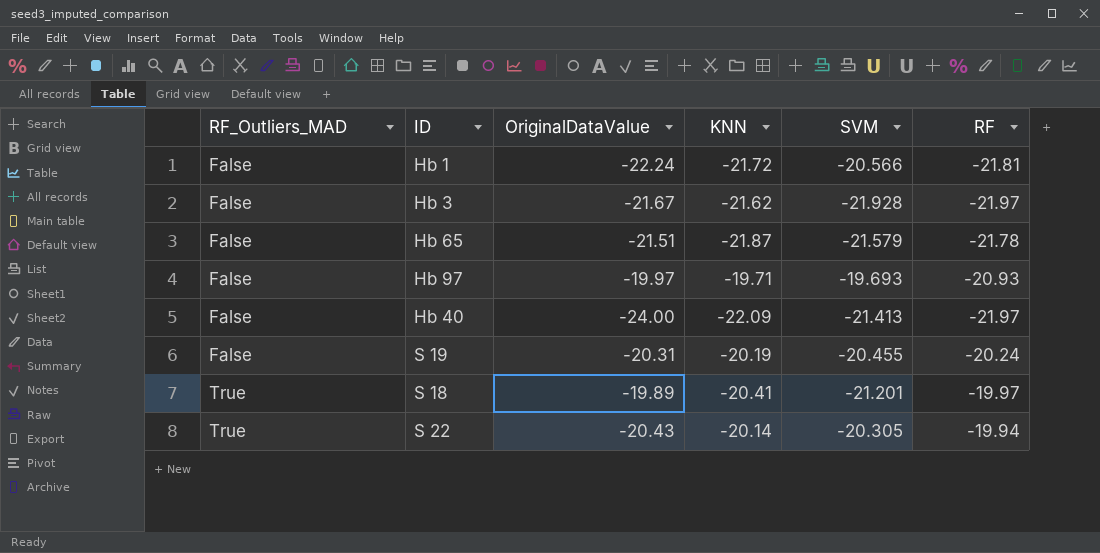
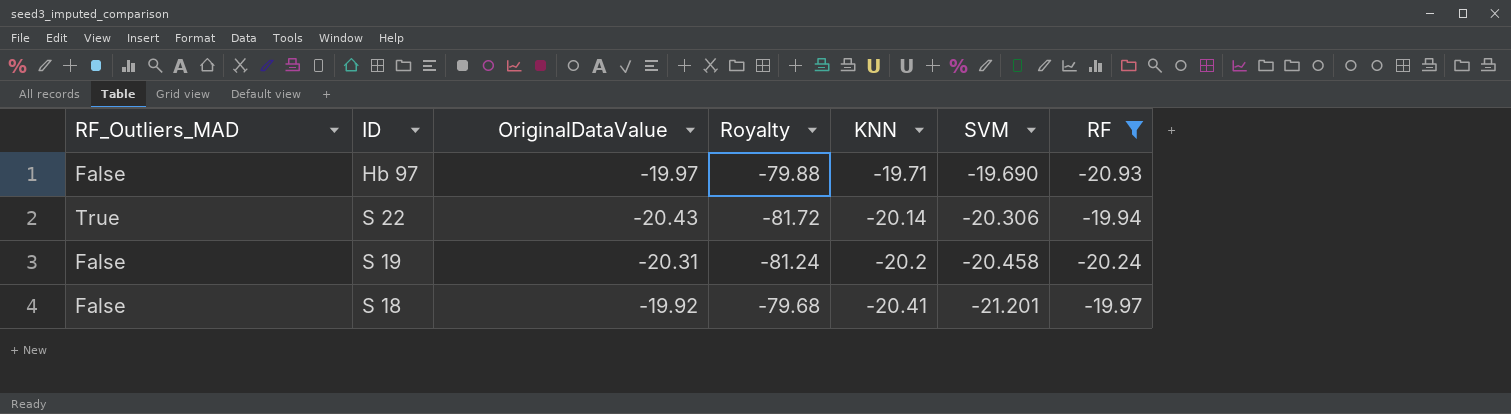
filter: none -> RF >= -20.93
row order: RF_Outliers_MAD ascending -> KNN descending
column Royalty | formula: none -> [OriginalDataValue] * 4
Hb 97 | SVM: -19.693 -> -19.690
S 22 | SVM: -20.305 -> -20.306
S 19 | KNN: -20.19 -> -20.2
S 19 | SVM: -20.455 -> -20.458
S 18 | RF_Outliers_MAD: True -> False
S 18 | OriginalDataValue: -19.89 -> -19.92

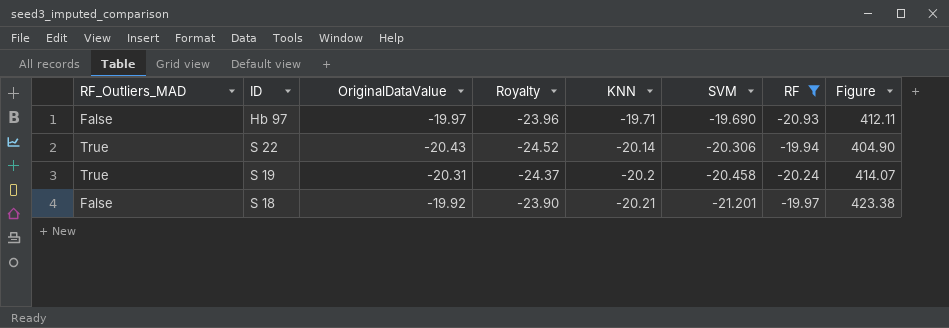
column Royalty | formula: [OriginalDataValue] * 4 -> [OriginalDataValue] * 1.2
column Figure | formula: none -> [SVM] * [RF]
S 19 | RF_Outliers_MAD: False -> True
S 18 | KNN: -20.41 -> -20.21

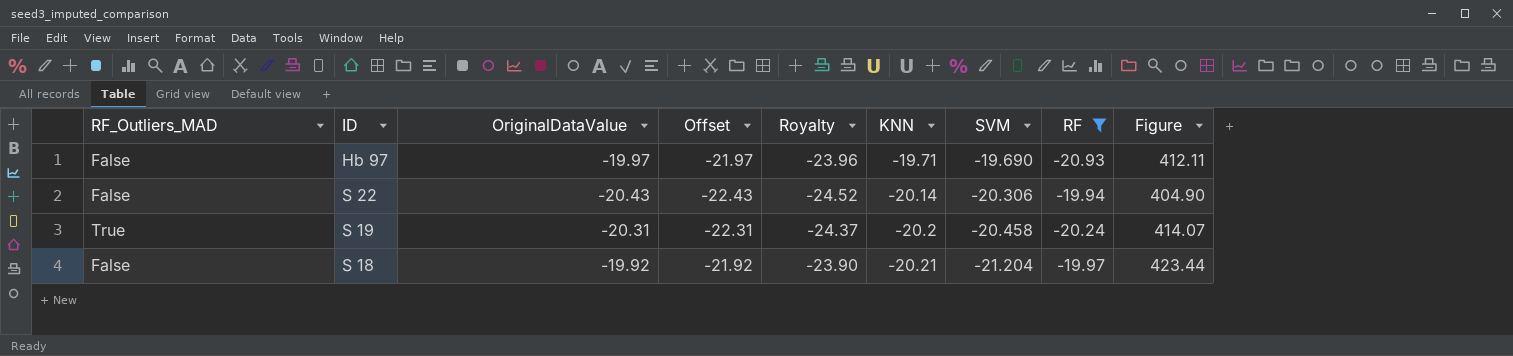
column Offset | formula: none -> [OriginalDataValue] - 2
S 22 | RF_Outliers_MAD: True -> False
S 18 | SVM: -21.201 -> -21.204
S 18 | Figure: 423.38 -> 423.44

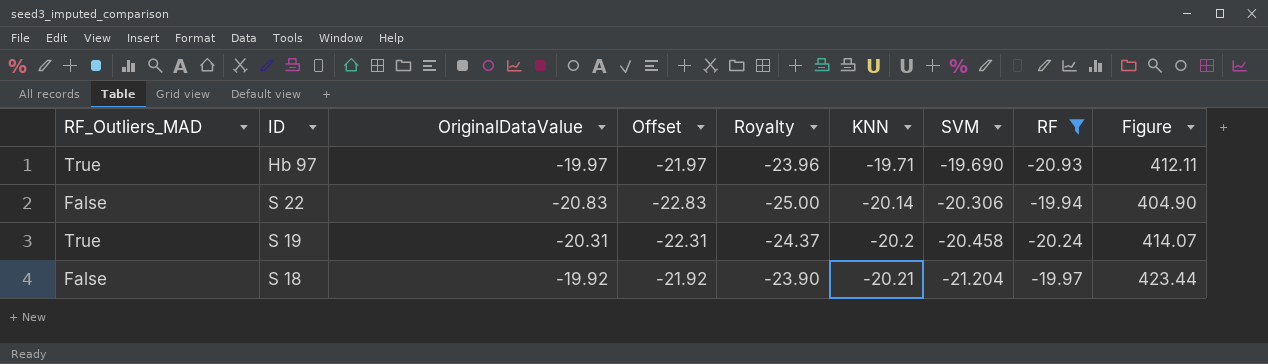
Hb 97 | RF_Outliers_MAD: False -> True
S 22 | OriginalDataValue: -20.43 -> -20.83
S 22 | Offset: -22.43 -> -22.83
S 22 | Royalty: -24.52 -> -25.00

